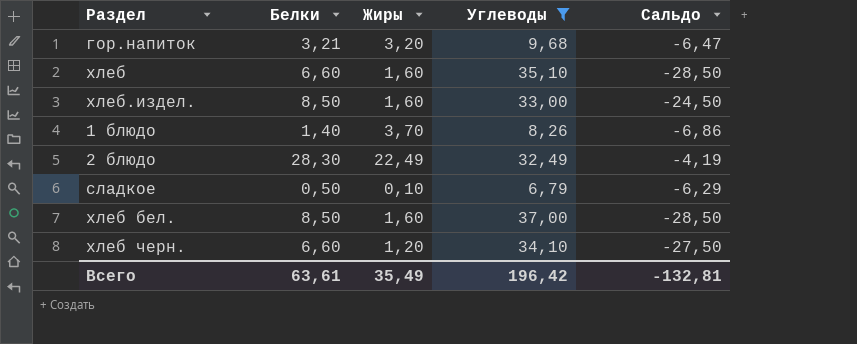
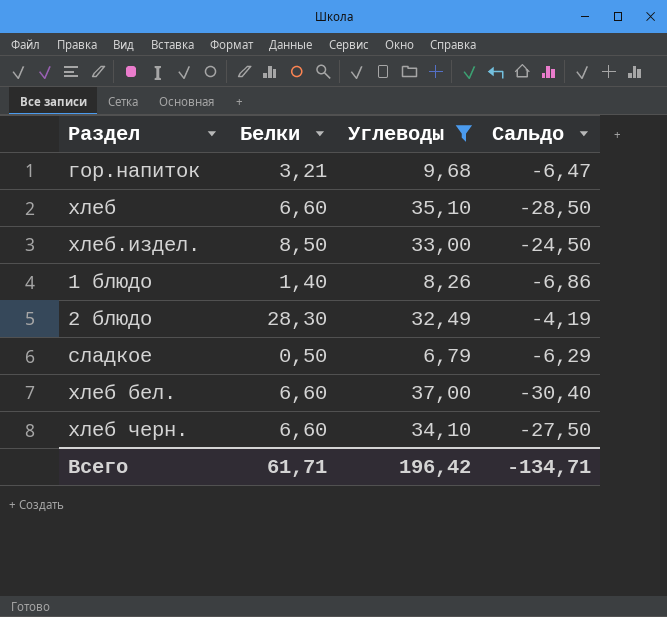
column Жиры | position: 3 -> none
хлеб бел. | Белки: 8,50 -> 6,60
хлеб бел. | Сальдо: -28,50 -> -30,40
Всего | Белки: 63,61 -> 61,71
Всего | Сальдо: -132,81 -> -134,71

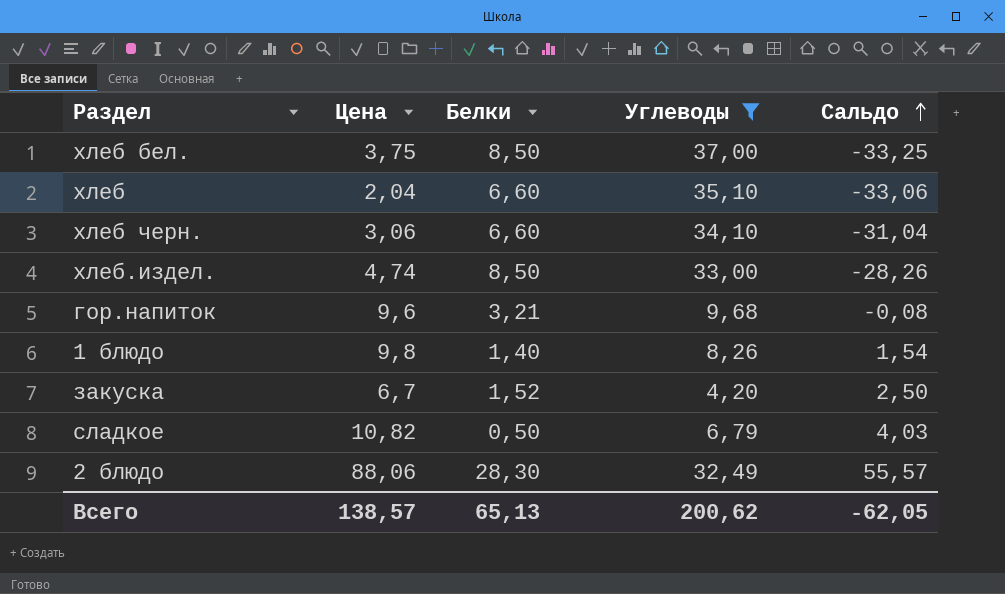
row order: none -> Сальдо ascending
column Цена | position: none -> 2
column Сальдо | formula: [Белки] - [Углеводы] -> [Цена] - [Углеводы]
хлеб бел. | Белки: 6,60 -> 8,50
row закуска: none -> 6,7 | 1,52 | 4,20 | 2,50
Всего | Белки: 61,71 -> 65,13
Всего | Углеводы: 196,42 -> 200,62
Всего | Сальдо: -134,71 -> -62,05

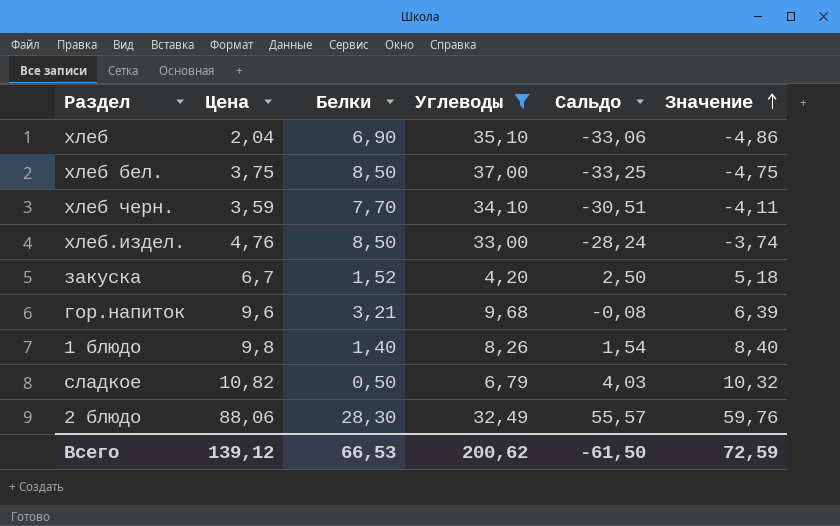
row order: Сальдо ascending -> Значение ascending
column Значение | formula: none -> [Цена] - [Белки]
хлеб | Белки: 6,60 -> 6,90
хлеб черн. | Цена: 3,06 -> 3,59
хлеб черн. | Белки: 6,60 -> 7,70
хлеб черн. | Сальдо: -31,04 -> -30,51
хлеб.издел. | Цена: 4,74 -> 4,76
хлеб.издел. | Сальдо: -28,26 -> -28,24
Всего | Цена: 138,57 -> 139,12
Всего | Белки: 65,13 -> 66,53
Всего | Сальдо: -62,05 -> -61,50

